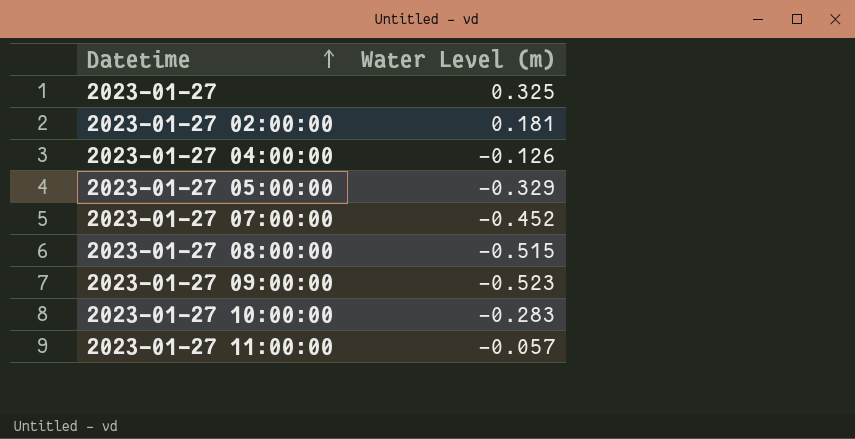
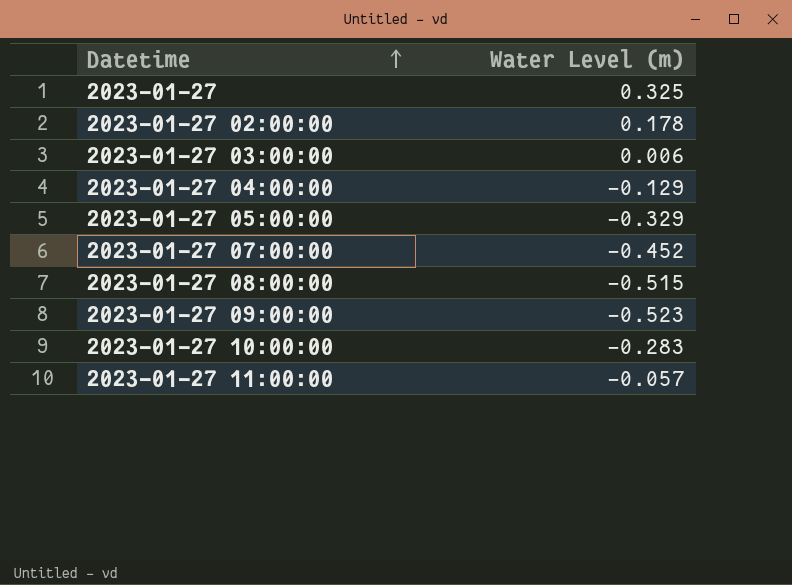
2023-01-27 02:00:00 | Water Level (m): 0.181 -> 0.178
row 2023-01-27 03:00:00: none -> 0.006
2023-01-27 04:00:00 | Water Level (m): -0.126 -> -0.129

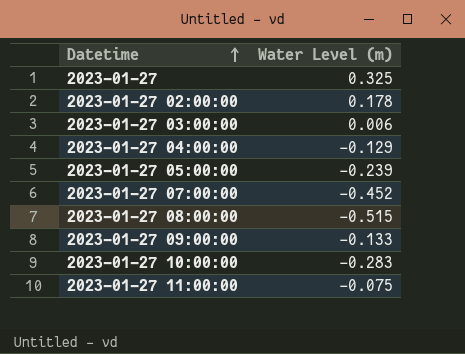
2023-01-27 05:00:00 | Water Level (m): -0.329 -> -0.239
2023-01-27 09:00:00 | Water Level (m): -0.523 -> -0.133
2023-01-27 11:00:00 | Water Level (m): -0.057 -> -0.075

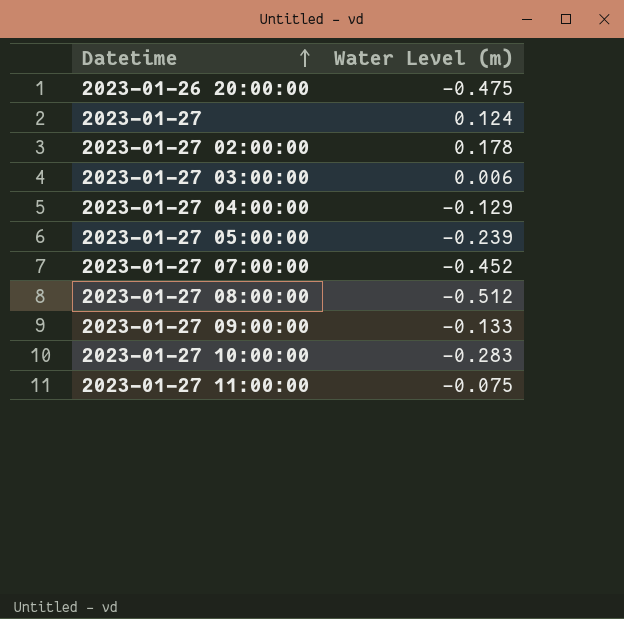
row 2023-01-26 20:00:00: none -> -0.475
2023-01-27 | Water Level (m): 0.325 -> 0.124
2023-01-27 08:00:00 | Water Level (m): -0.515 -> -0.512

